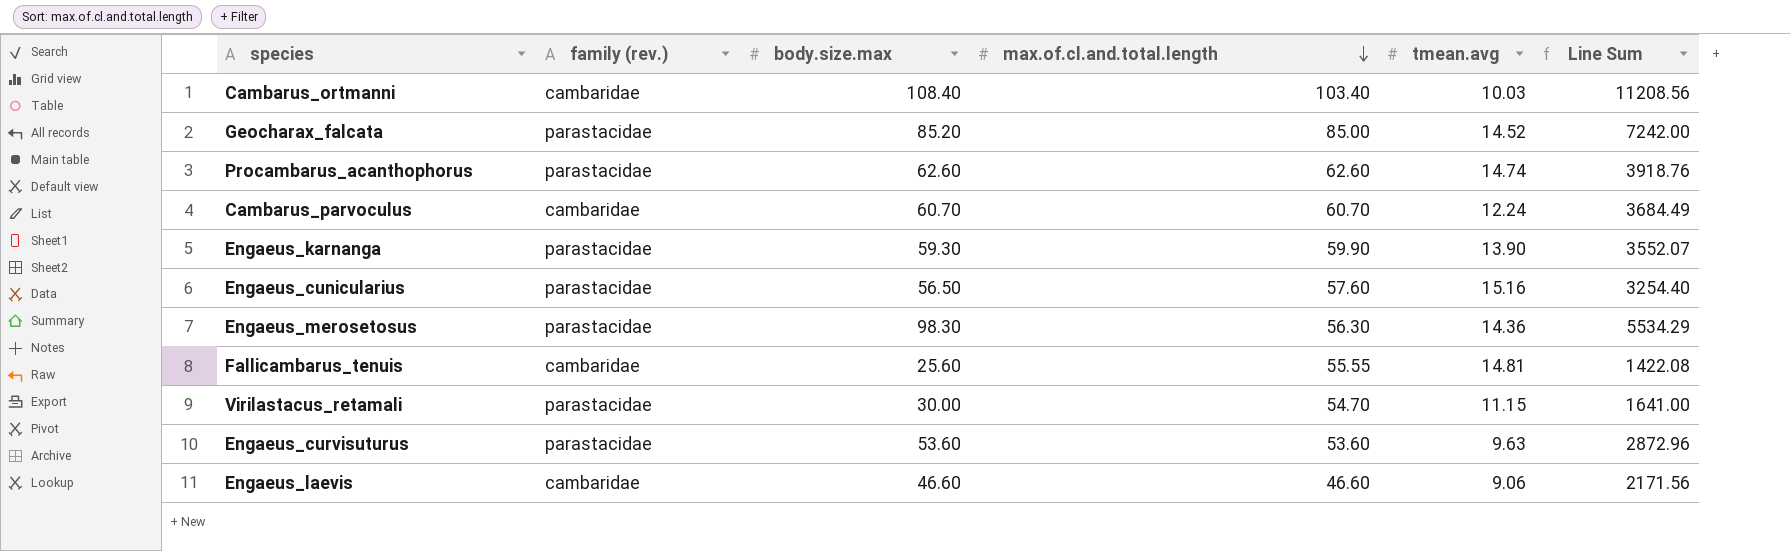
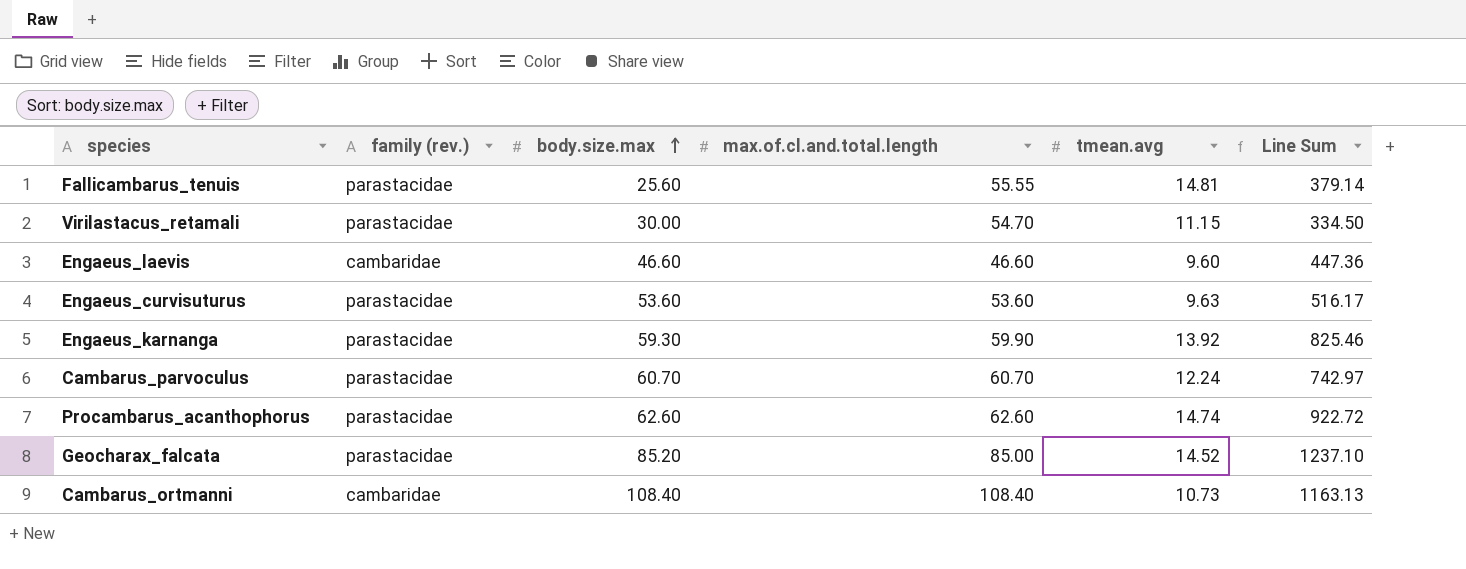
row order: max.of.cl.and.total.length descending -> body.size.max ascending
column Line Sum | formula: [body.size.max] * [max.of.cl.and.total.length] -> [body.size.max] * [tmean.avg]
row Engaeus_cunicularius: parastacidae | 56.50 | 57.60 | 15.16 | 3254.40 -> none
row Engaeus_merosetosus: parastacidae | 98.30 | 56.30 | 14.36 | 5534.29 -> none
Fallicambarus_tenuis | family (rev.): cambaridae -> parastacidae
Engaeus_laevis | tmean.avg: 9.06 -> 9.60
Engaeus_karnanga | tmean.avg: 13.90 -> 13.92
Cambarus_parvoculus | family (rev.): cambaridae -> parastacidae
Cambarus_ortmanni | max.of.cl.and.total.length: 103.40 -> 108.40
Cambarus_ortmanni | tmean.avg: 10.03 -> 10.73

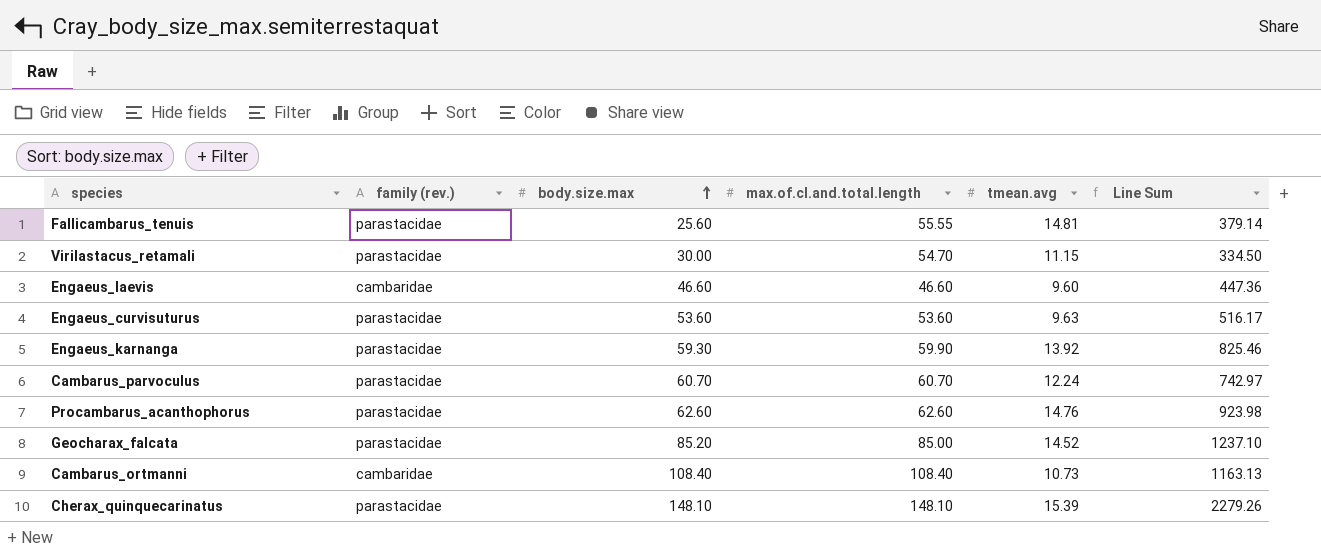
Procambarus_acanthophorus | tmean.avg: 14.74 -> 14.76
Procambarus_acanthophorus | Line Sum: 922.72 -> 923.98
row Cherax_quinquecarinatus: none -> parastacidae | 148.10 | 148.10 | 15.39 | 2279.26

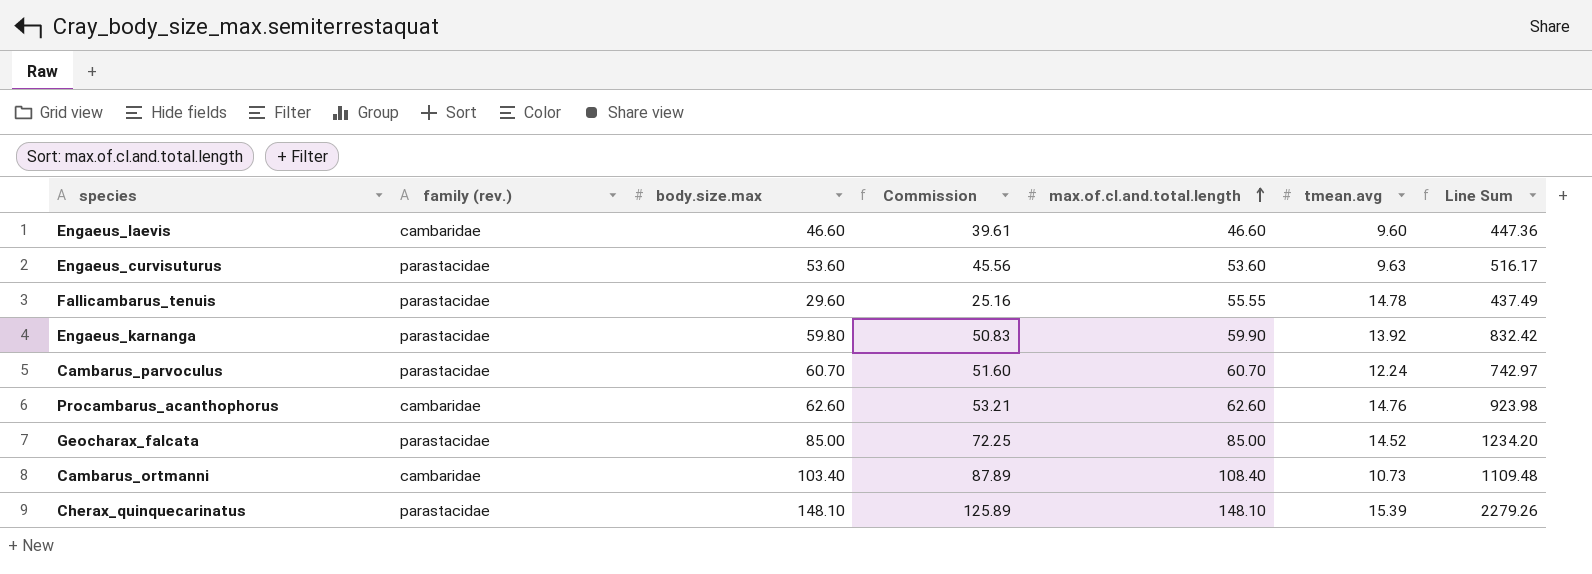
row order: body.size.max ascending -> max.of.cl.and.total.length ascending
column Commission | formula: none -> [body.size.max] * 0.85
row Virilastacus_retamali: parastacidae | 30.00 | 54.70 | 11.15 | 334.50 -> none
Fallicambarus_tenuis | body.size.max: 25.60 -> 29.60
Fallicambarus_tenuis | tmean.avg: 14.81 -> 14.78
Fallicambarus_tenuis | Line Sum: 379.14 -> 437.49
Engaeus_karnanga | body.size.max: 59.30 -> 59.80
Engaeus_karnanga | Line Sum: 825.46 -> 832.42
Procambarus_acanthophorus | family (rev.): parastacidae -> cambaridae
Geocharax_falcata | body.size.max: 85.20 -> 85.00
Geocharax_falcata | Line Sum: 1237.10 -> 1234.20
Cambarus_ortmanni | body.size.max: 108.40 -> 103.40
Cambarus_ortmanni | Line Sum: 1163.13 -> 1109.48

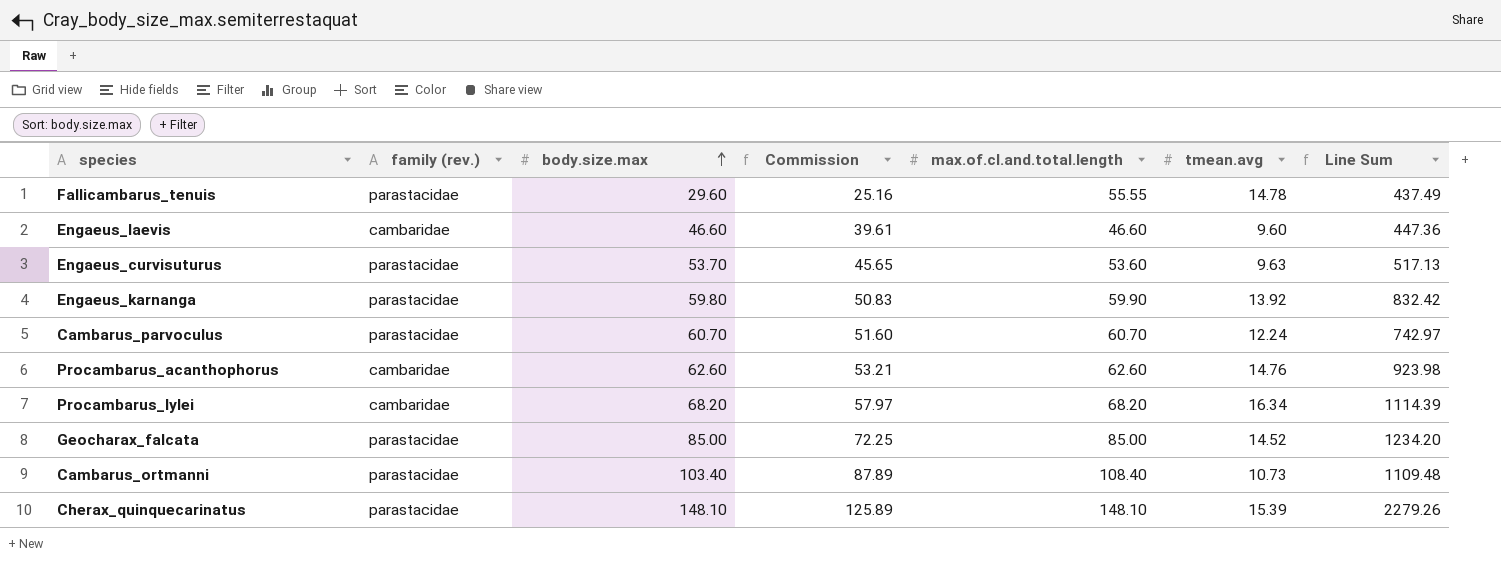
row order: max.of.cl.and.total.length ascending -> body.size.max ascending
Engaeus_curvisuturus | body.size.max: 53.60 -> 53.70
Engaeus_curvisuturus | Commission: 45.56 -> 45.65
Engaeus_curvisuturus | Line Sum: 516.17 -> 517.13
row Procambarus_lylei: none -> cambaridae | 68.20 | 57.97 | 68.20 | 16.34 | 1114.39
Cambarus_ortmanni | family (rev.): cambaridae -> parastacidae

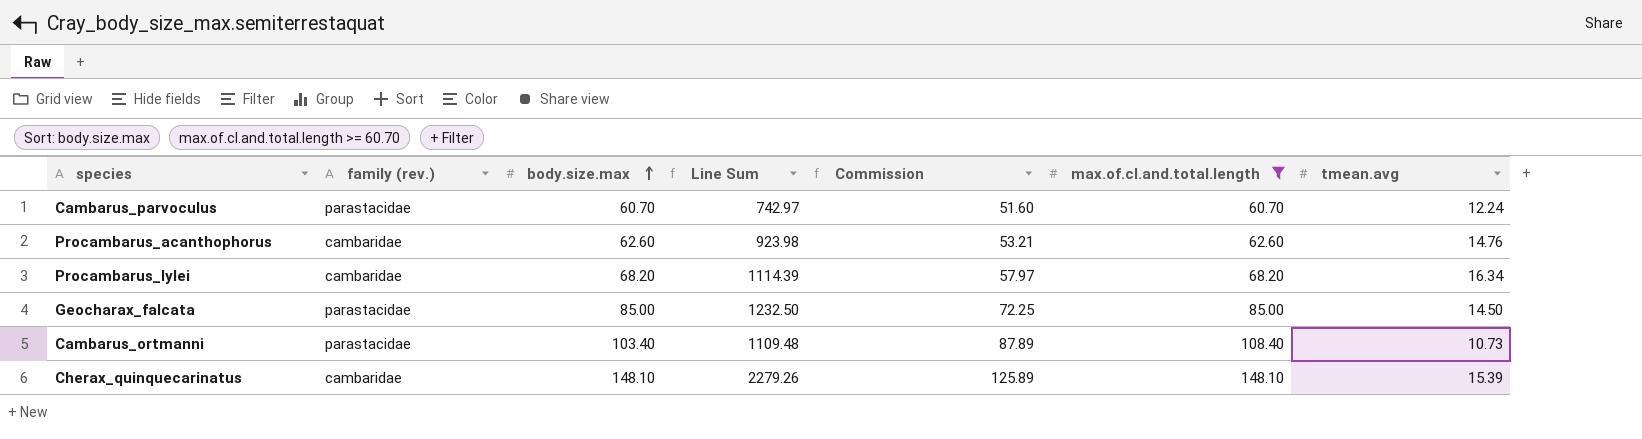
filter: none -> max.of.cl.and.total.length >= 60.70
column Line Sum | position: 7 -> 4
Geocharax_falcata | Line Sum: 1234.20 -> 1232.50
Geocharax_falcata | tmean.avg: 14.52 -> 14.50
Cherax_quinquecarinatus | family (rev.): parastacidae -> cambaridae

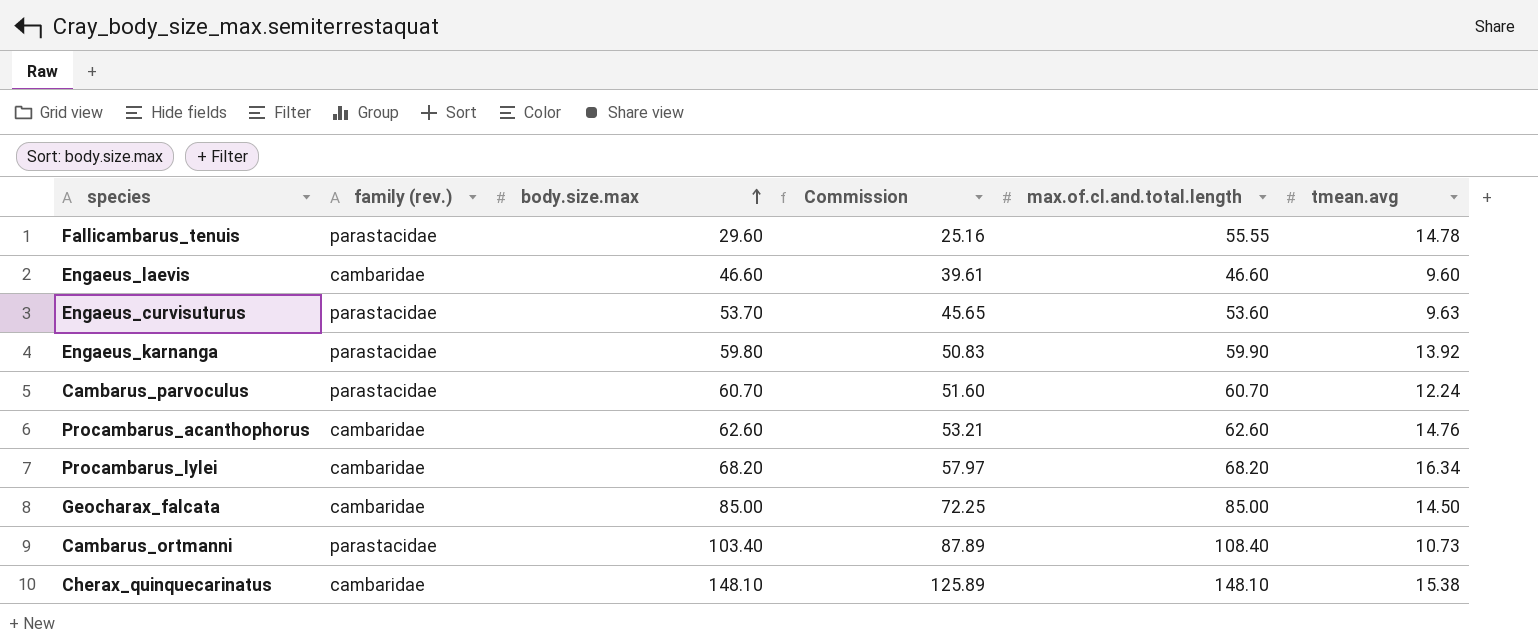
filter: max.of.cl.and.total.length >= 60.70 -> none
column Line Sum | formula: [body.size.max] * [tmean.avg] -> none
Geocharax_falcata | family (rev.): parastacidae -> cambaridae
Cherax_quinquecarinatus | tmean.avg: 15.39 -> 15.38

